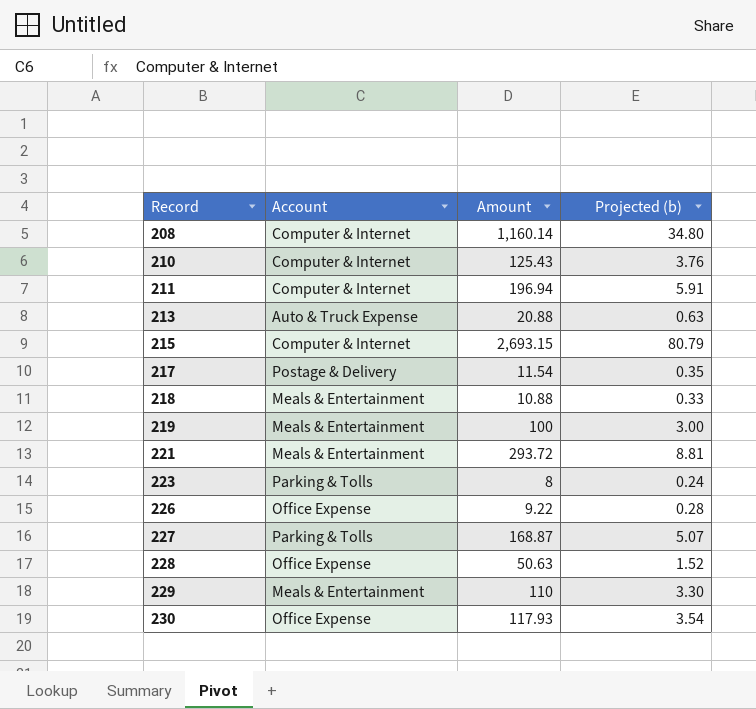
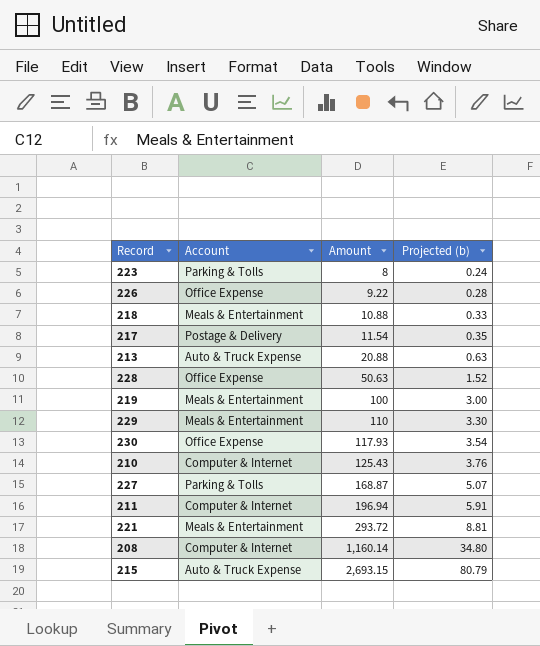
row order: Record ascending -> Amount ascending
215 | Account: Computer & Internet -> Auto & Truck Expense

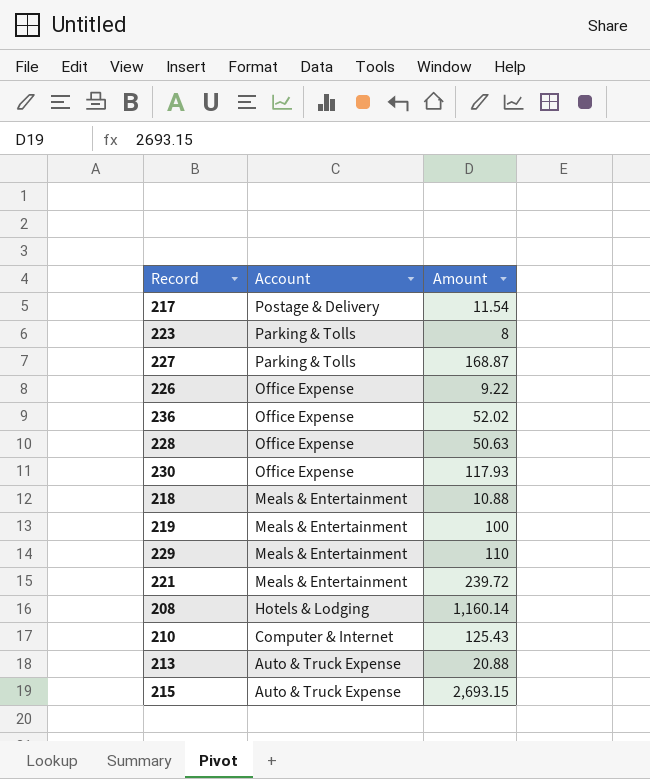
row order: Amount ascending -> Account descending
column Projected (b) | formula: [Amount] * 0.03 -> none
row 211: Computer & Internet | 196.94 | 5.91 -> none
row 236: none -> Office Expense | 52.02
221 | Amount: 293.72 -> 239.72
208 | Account: Computer & Internet -> Hotels & Lodging

